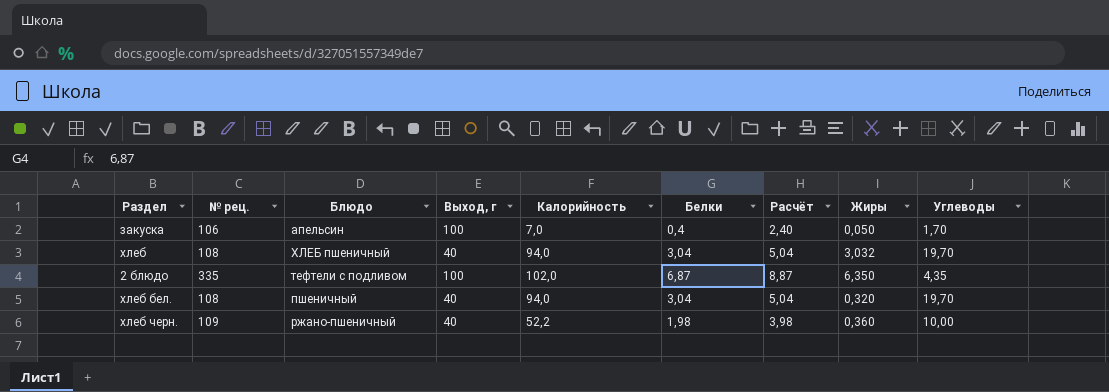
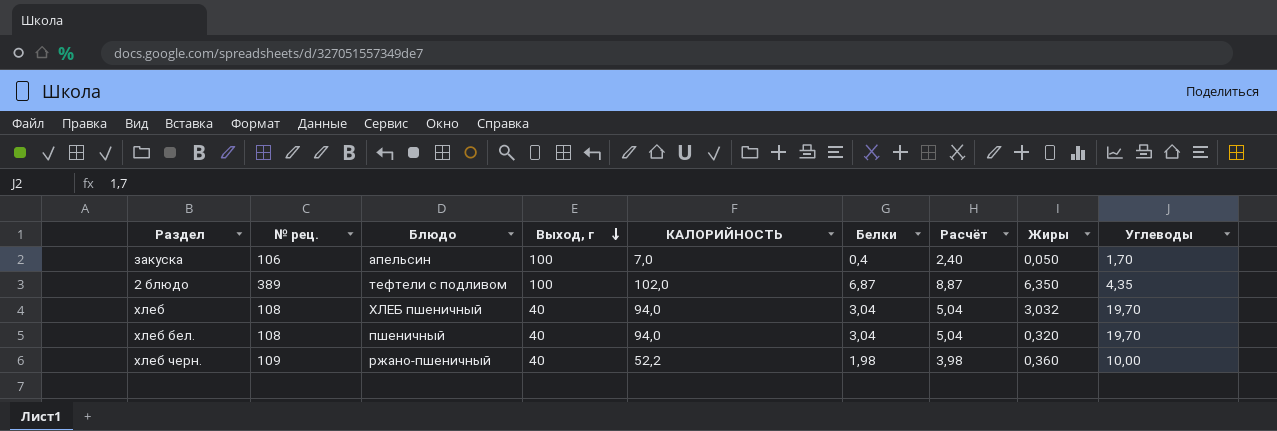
row order: none -> Выход, г descending
column name: Калорийность -> КАЛОРИЙНОСТЬ
2 блюдо | № рец.: 335 -> 389

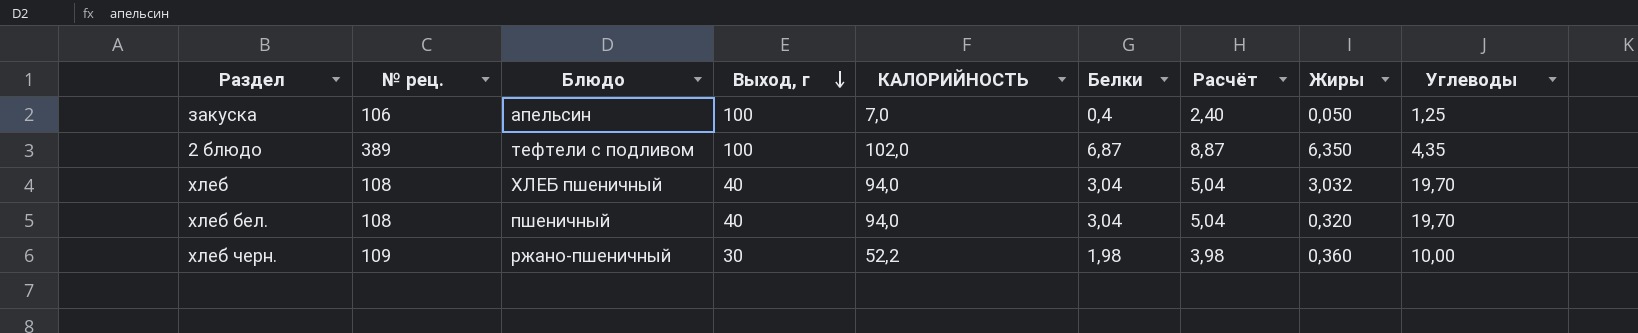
закуска | Углеводы: 1,70 -> 1,25
хлеб черн. | Выход, г: 40 -> 30

